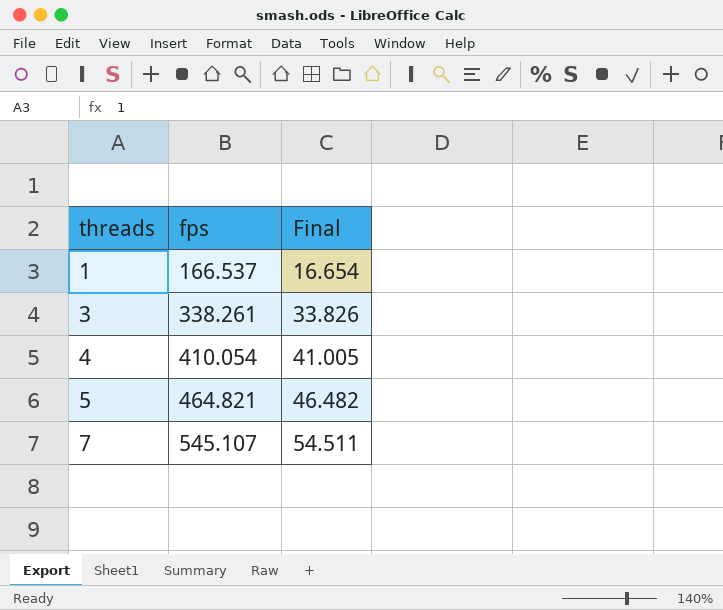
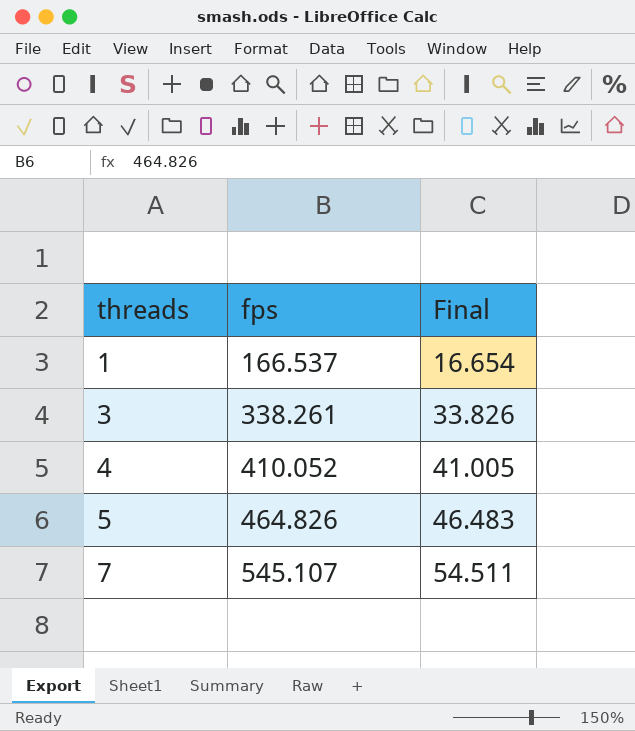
4 | fps: 410.054 -> 410.052
5 | fps: 464.821 -> 464.826
5 | Final: 46.482 -> 46.483

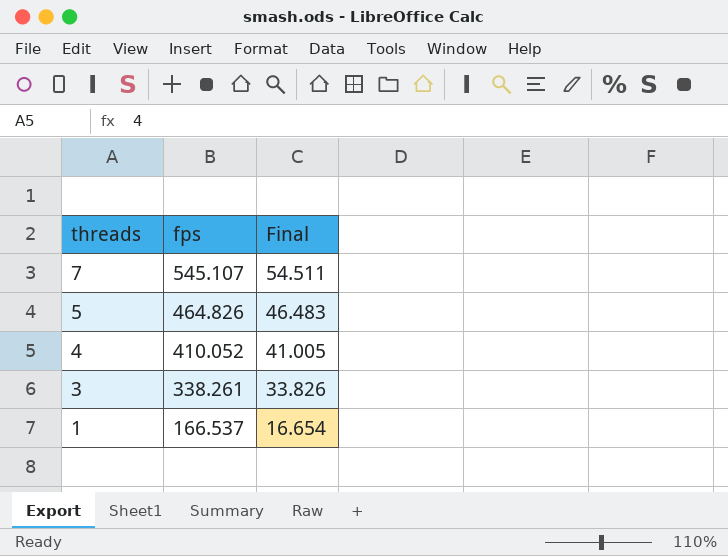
row order: threads ascending -> threads descending

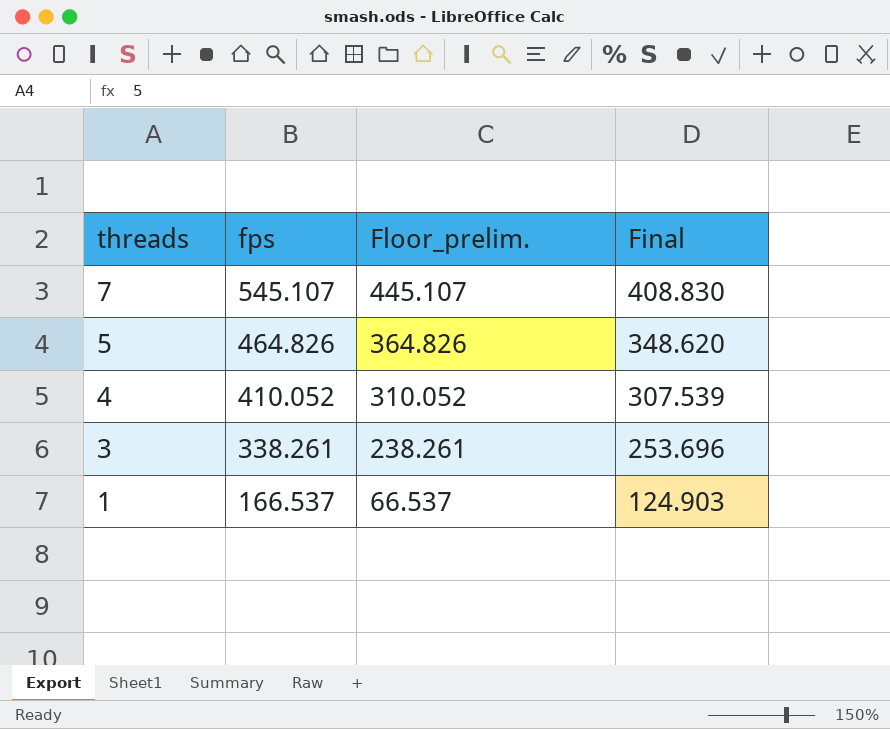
column Floor_prelim. | formula: none -> [fps] - 100
column Final | formula: [fps] * 0.1 -> [fps] * 0.75

